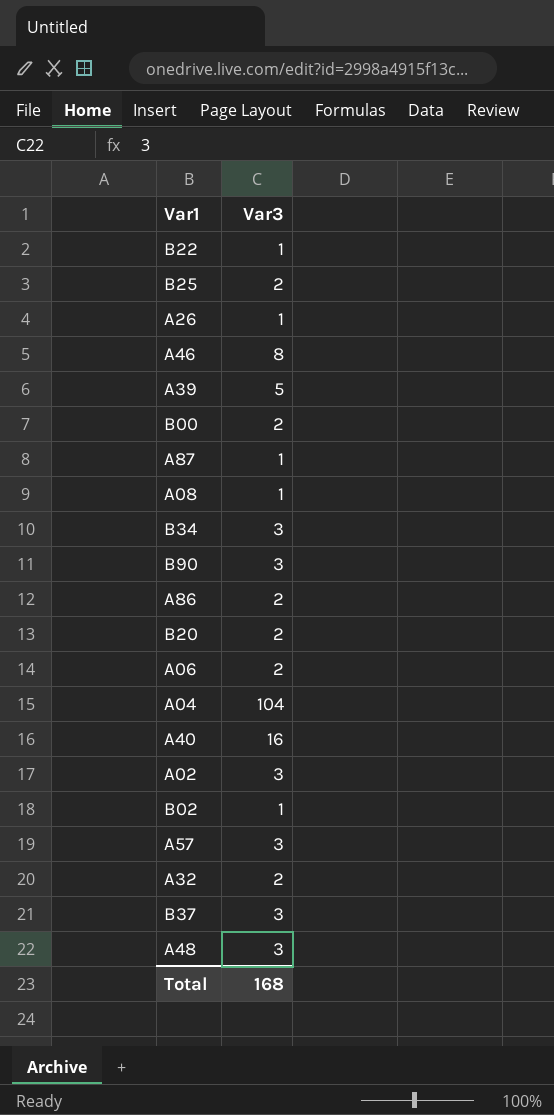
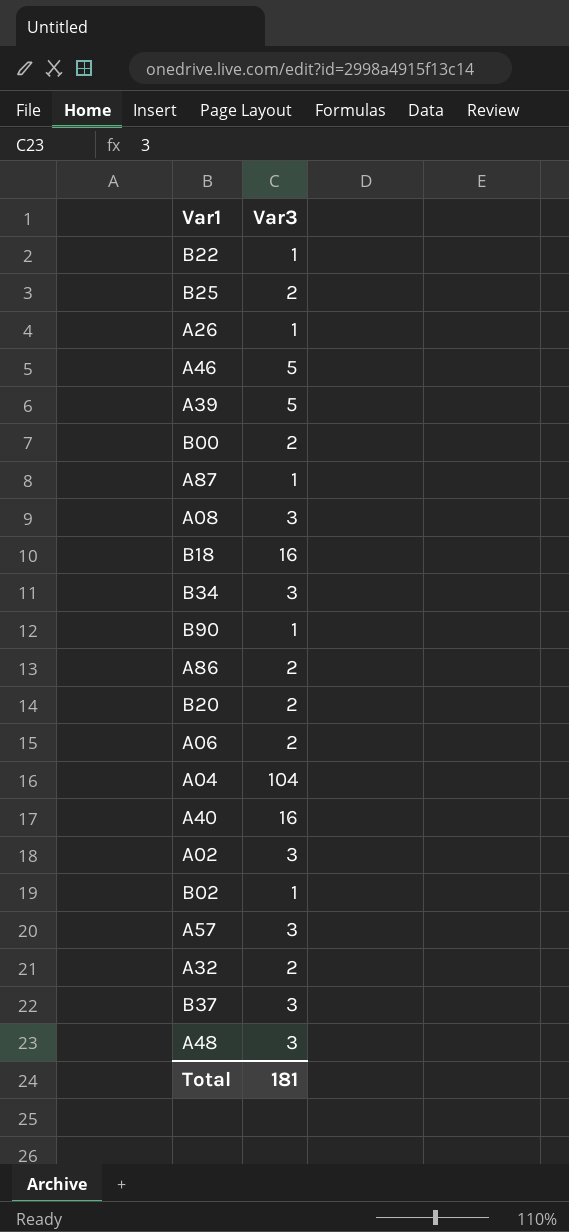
A46 | Var3: 8 -> 5
A08 | Var3: 1 -> 3
row B18: none -> 16
B90 | Var3: 3 -> 1
Total | Var3: 168 -> 181

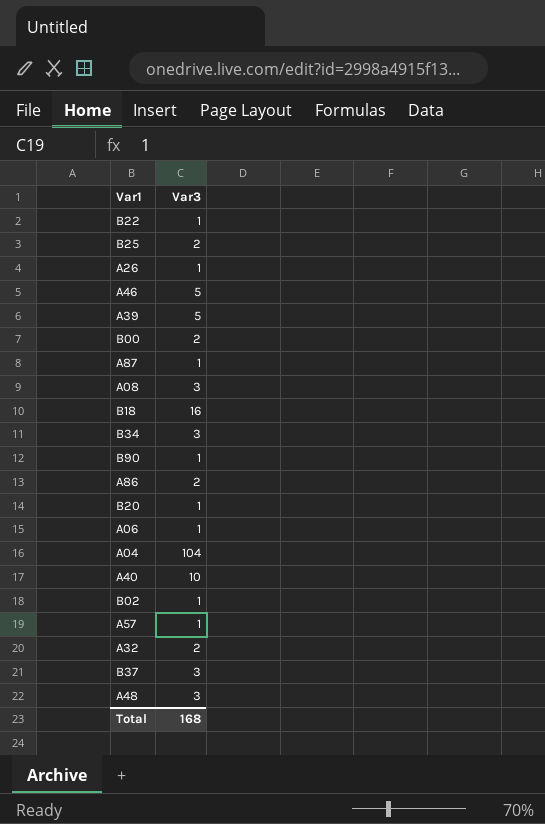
row A02: 3 -> none
B20 | Var3: 2 -> 1
A06 | Var3: 2 -> 1
A40 | Var3: 16 -> 10
A57 | Var3: 3 -> 1
Total | Var3: 181 -> 168

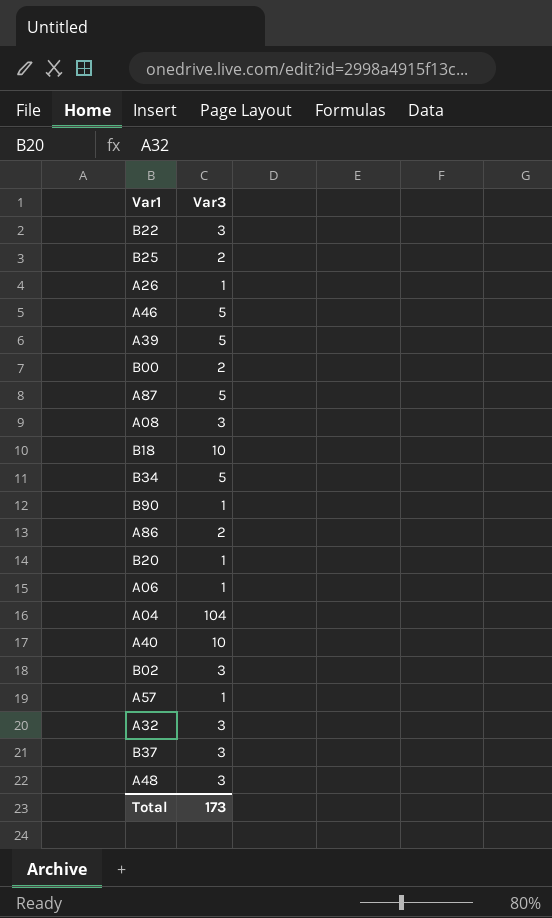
B22 | Var3: 1 -> 3
A87 | Var3: 1 -> 5
B18 | Var3: 16 -> 10
B34 | Var3: 3 -> 5
B02 | Var3: 1 -> 3
A32 | Var3: 2 -> 3
Total | Var3: 168 -> 173

